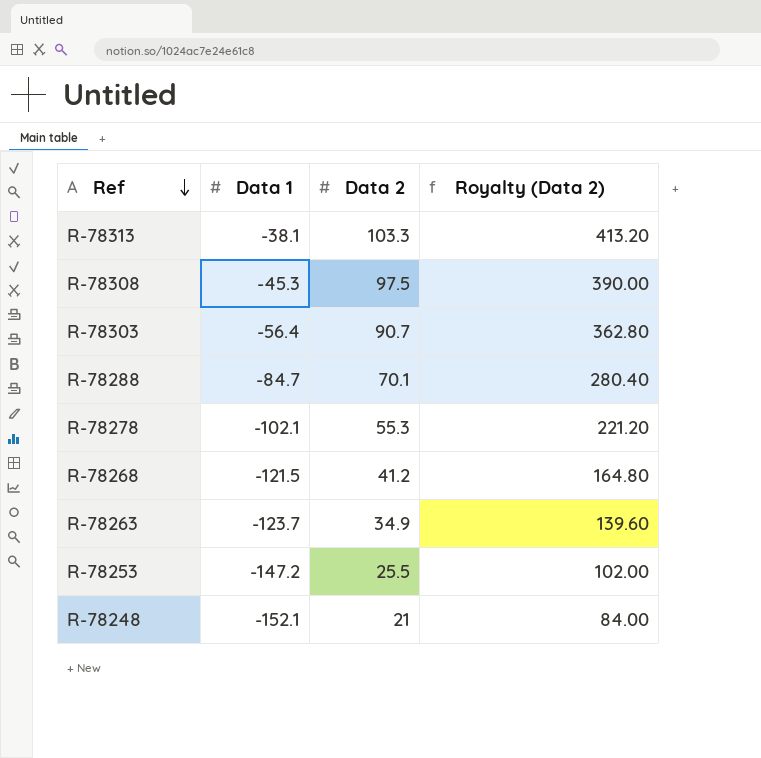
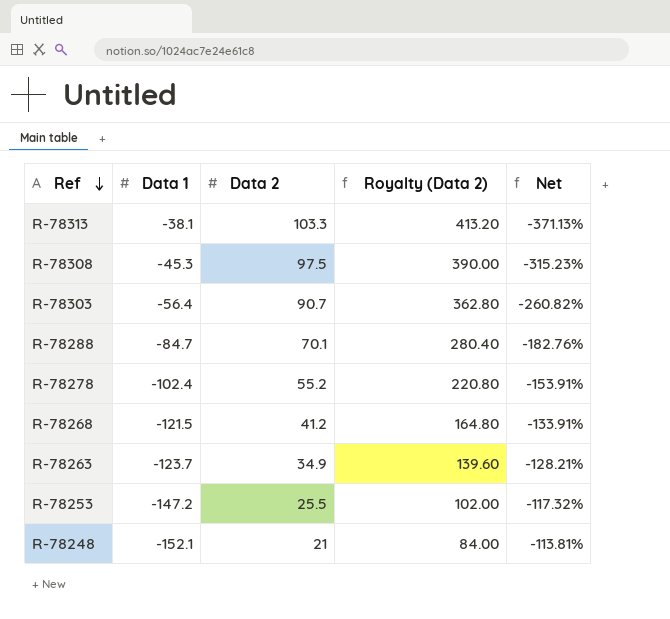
column Net | formula: none -> ([Data 2] - [Data 1]) / [Data 1]
R-78278 | Data 1: -102.1 -> -102.4
R-78278 | Data 2: 55.3 -> 55.2
R-78278 | Royalty (Data 2): 221.20 -> 220.80

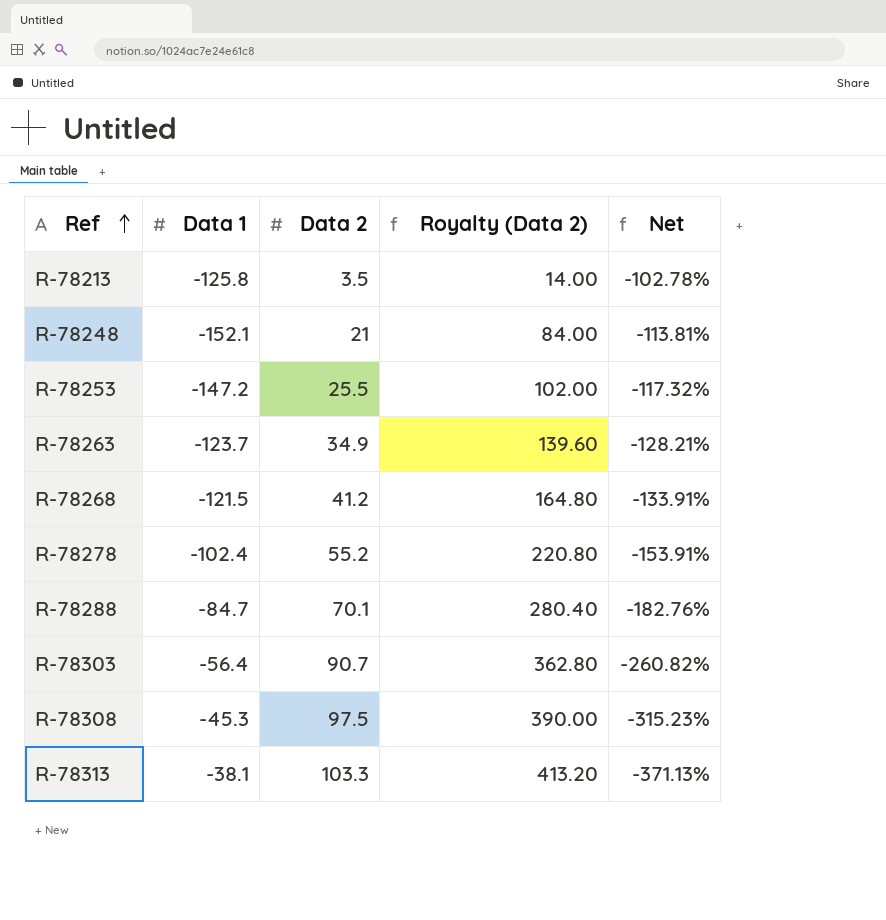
row order: Ref descending -> Ref ascending
row R-78213: none -> -125.8 | 3.5 | 14.00 | -102.78%

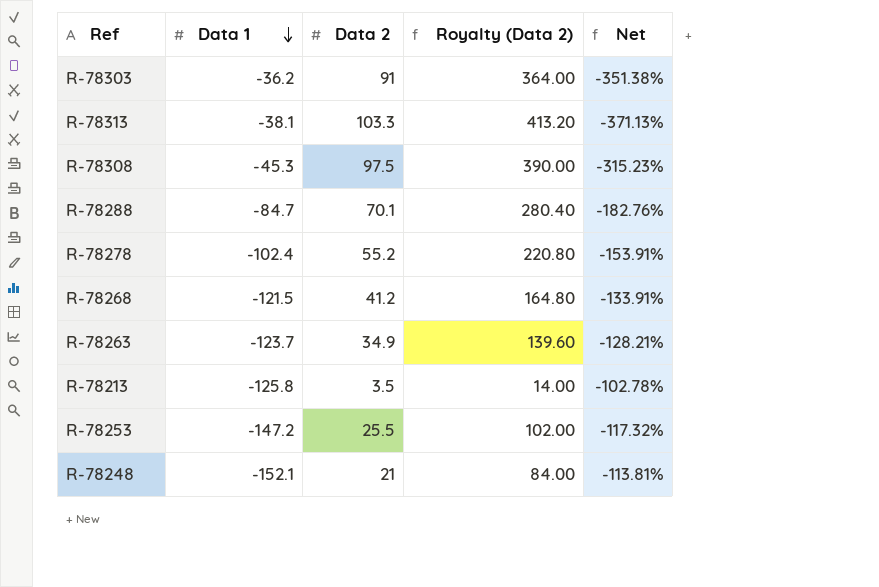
row order: Ref ascending -> Data 1 descending
R-78303 | Data 1: -56.4 -> -36.2
R-78303 | Data 2: 90.7 -> 91
R-78303 | Royalty (Data 2): 362.80 -> 364.00
R-78303 | Net: -260.82% -> -351.38%

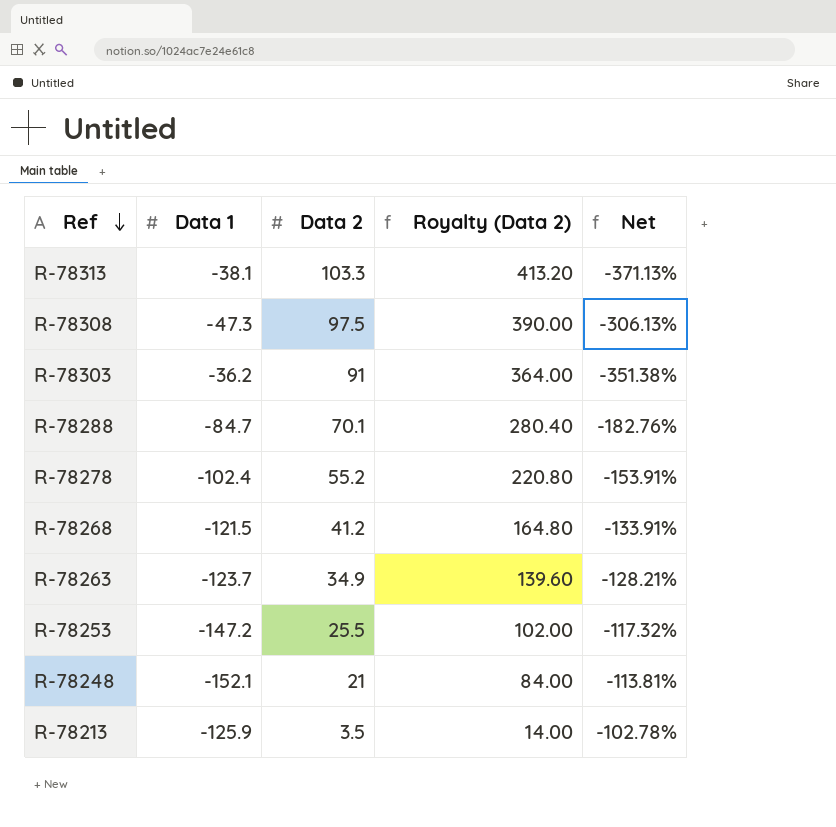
row order: Data 1 descending -> Ref descending
R-78308 | Data 1: -45.3 -> -47.3
R-78308 | Net: -315.23% -> -306.13%
R-78213 | Data 1: -125.8 -> -125.9

